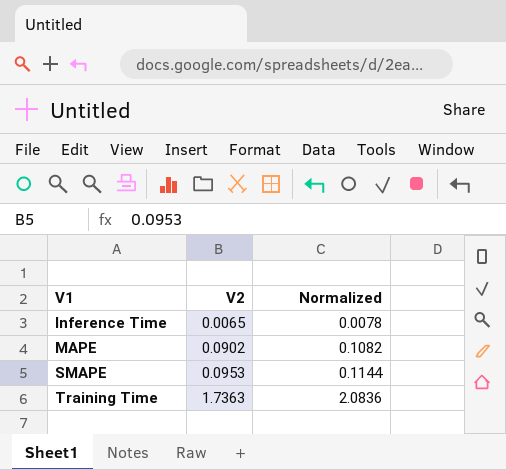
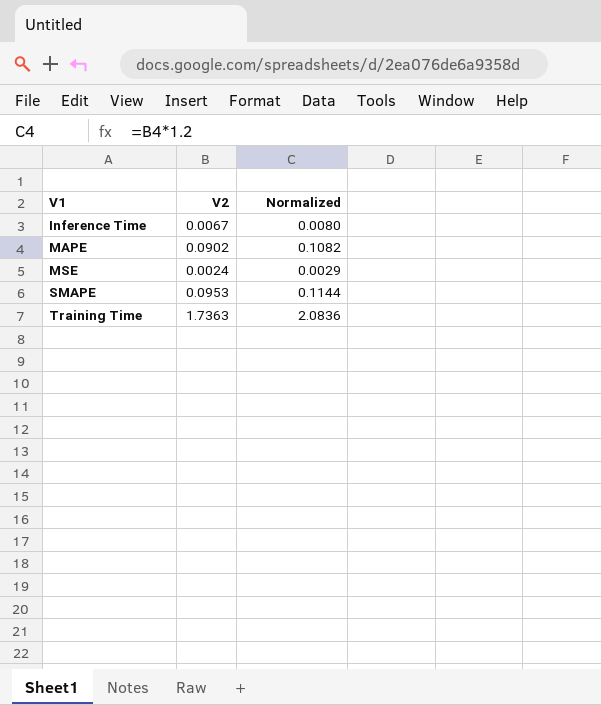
Inference Time | V2: 0.0065 -> 0.0067
Inference Time | Normalized: 0.0078 -> 0.0080
row MSE: none -> 0.0024 | 0.0029

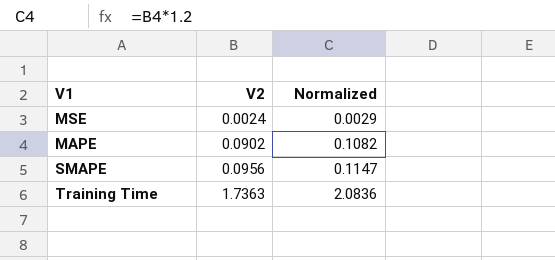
row order: V1 ascending -> V2 ascending
row Inference Time: 0.0067 | 0.0080 -> none
SMAPE | V2: 0.0953 -> 0.0956
SMAPE | Normalized: 0.1144 -> 0.1147

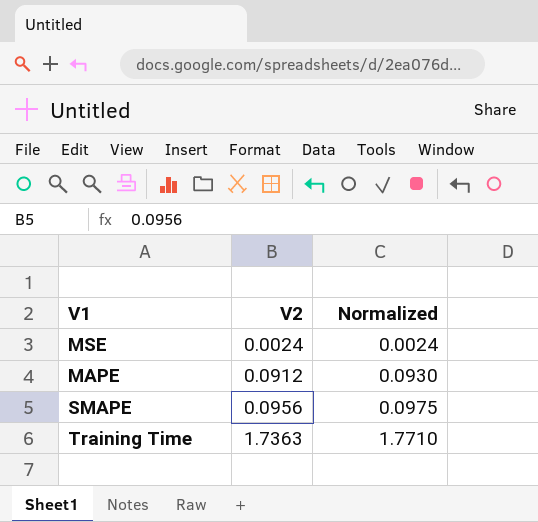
column Normalized | formula: [V2] * 1.2 -> [V2] * 1.02
MAPE | V2: 0.0902 -> 0.0912

